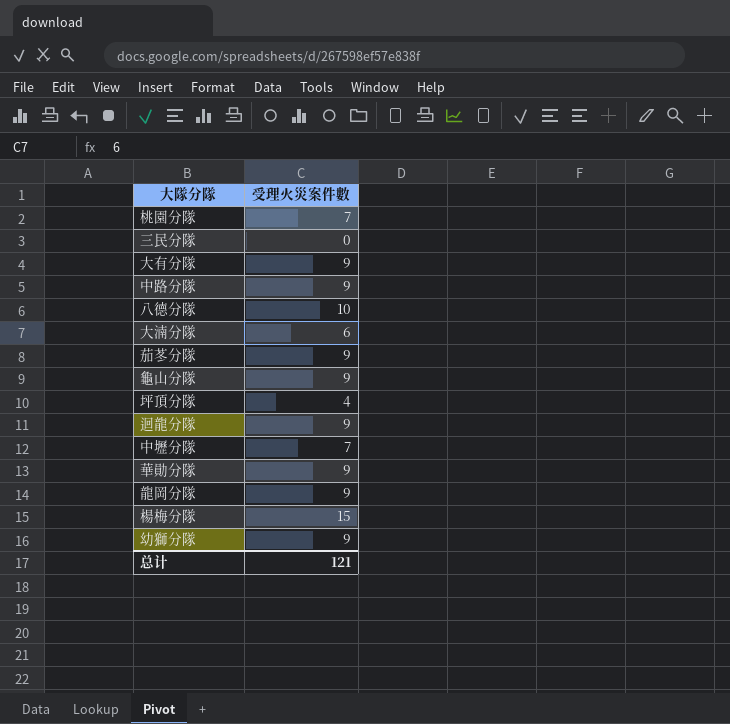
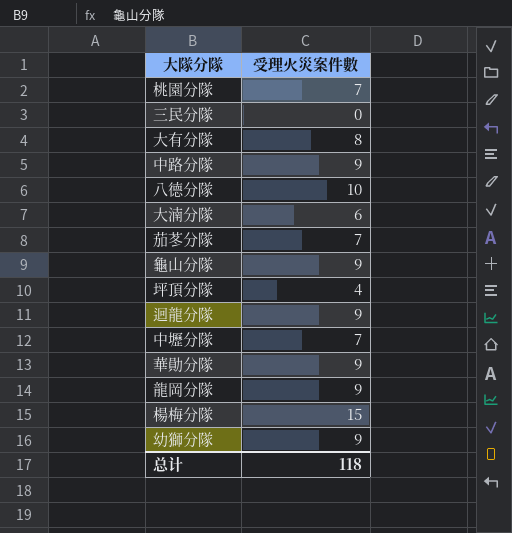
大有分隊 | 受理火災案件數: 9 -> 8
茄苳分隊 | 受理火災案件數: 9 -> 7
总计 | 受理火災案件數: 121 -> 118

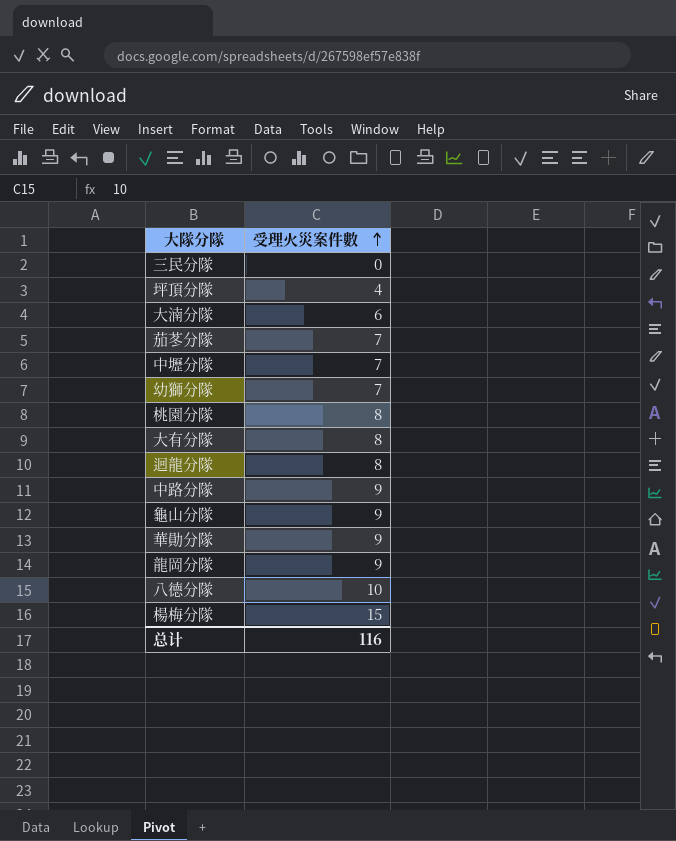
row order: none -> 受理火災案件數 ascending
幼獅分隊 | 受理火災案件數: 9 -> 7
桃園分隊 | 受理火災案件數: 7 -> 8
迴龍分隊 | 受理火災案件數: 9 -> 8
总计 | 受理火災案件數: 118 -> 116

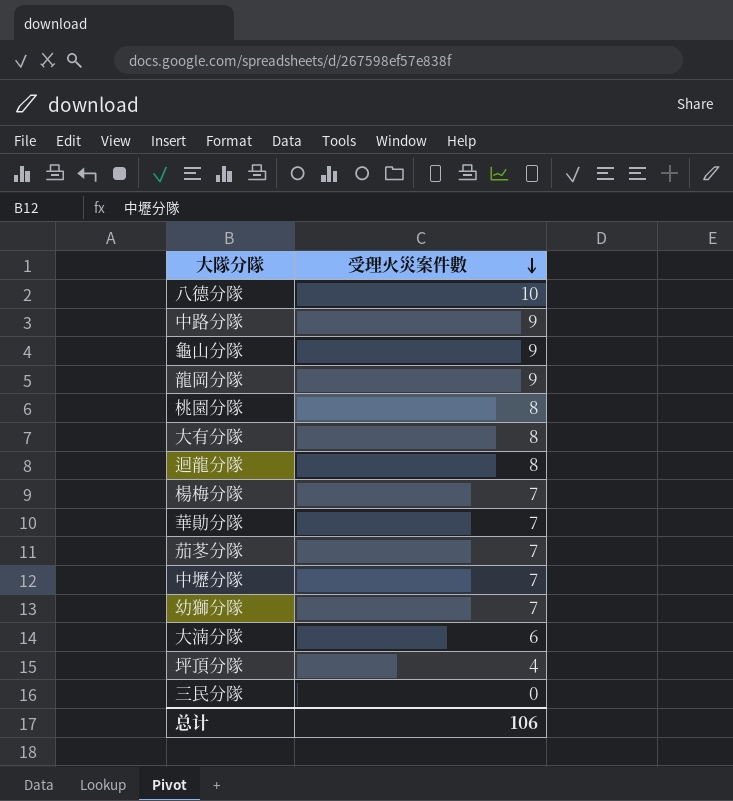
row order: 受理火災案件數 ascending -> 受理火災案件數 descending
楊梅分隊 | 受理火災案件數: 15 -> 7
華勛分隊 | 受理火災案件數: 9 -> 7
总计 | 受理火災案件數: 116 -> 106

